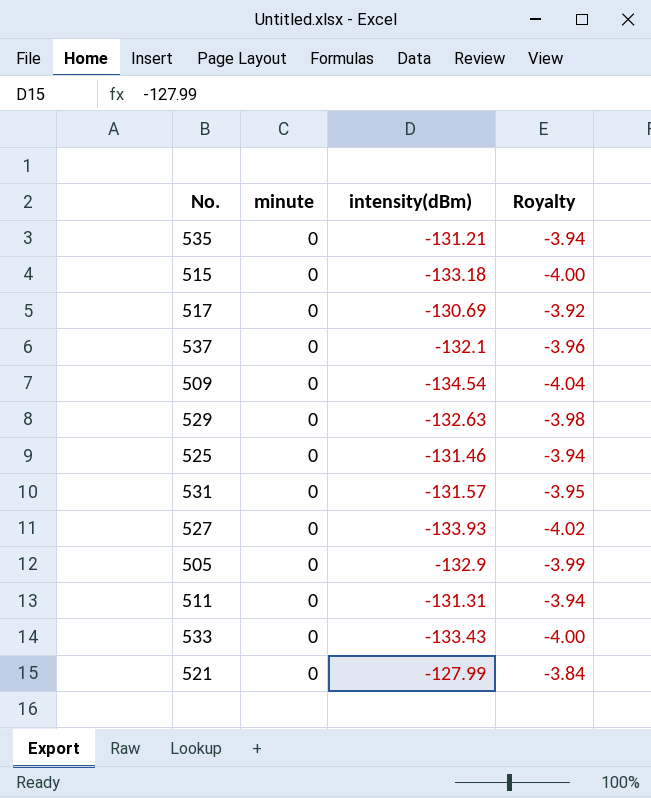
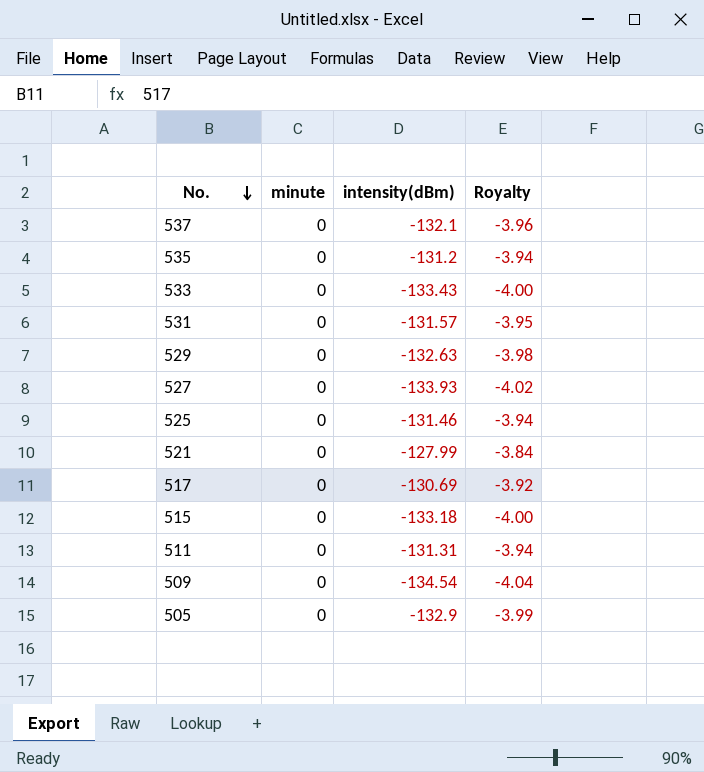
row order: none -> No. descending
535 | intensity(dBm): -131.21 -> -131.2

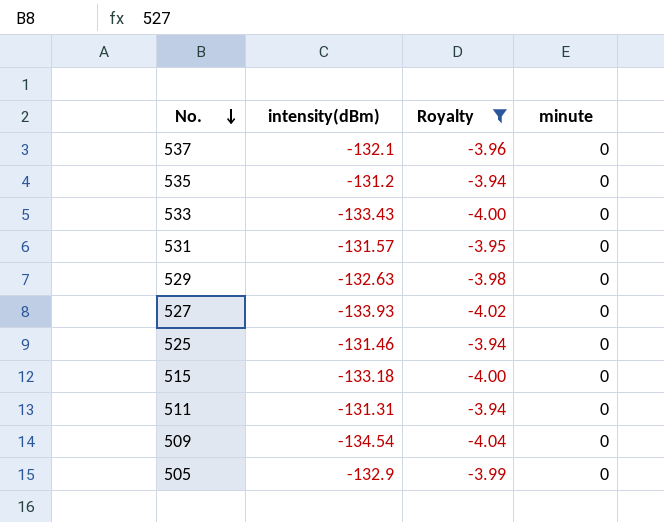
filter: none -> Royalty <= -3.94
column minute | position: 2 -> 4

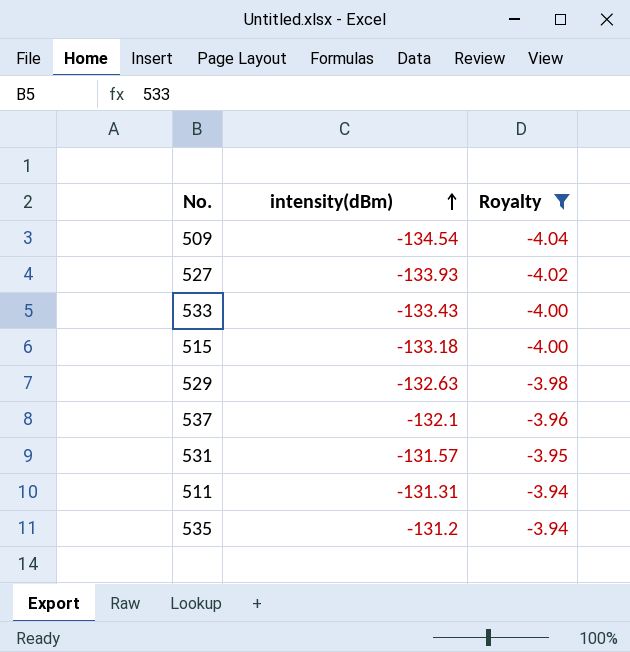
row order: No. descending -> intensity(dBm) ascending
column minute | position: 4 -> none
row 525: -131.46 | -3.94 | 0 -> none
row 505: -132.9 | -3.99 | 0 -> none

